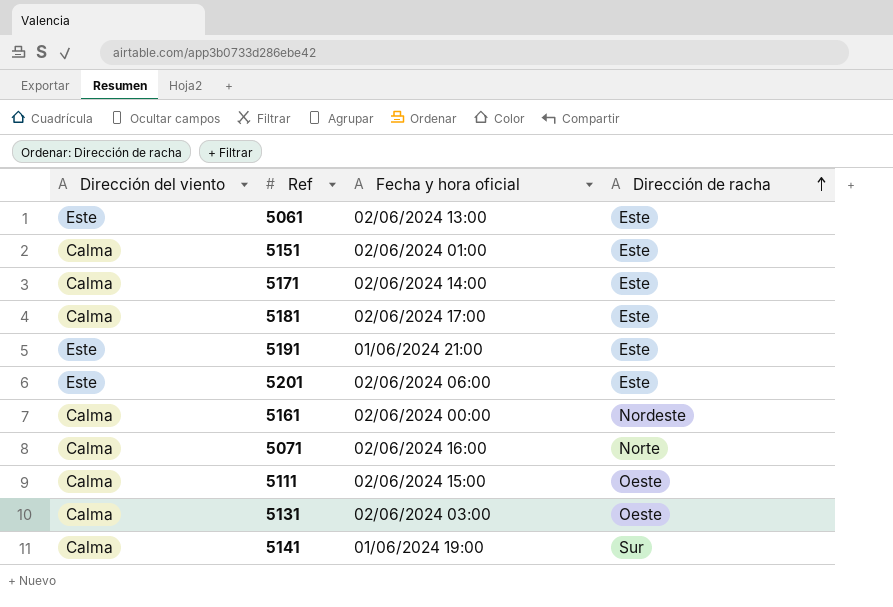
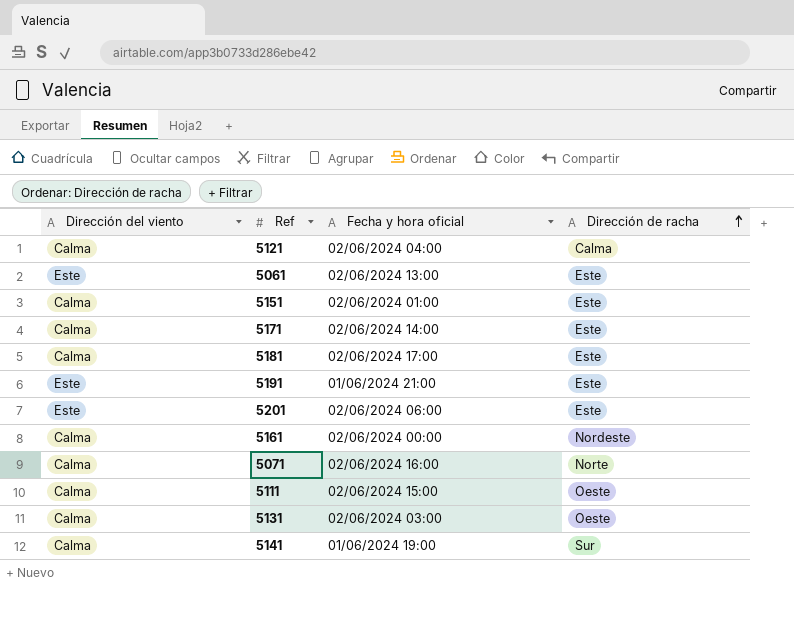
row 5121: none -> Calma | 02/06/2024 04:00 | Calma

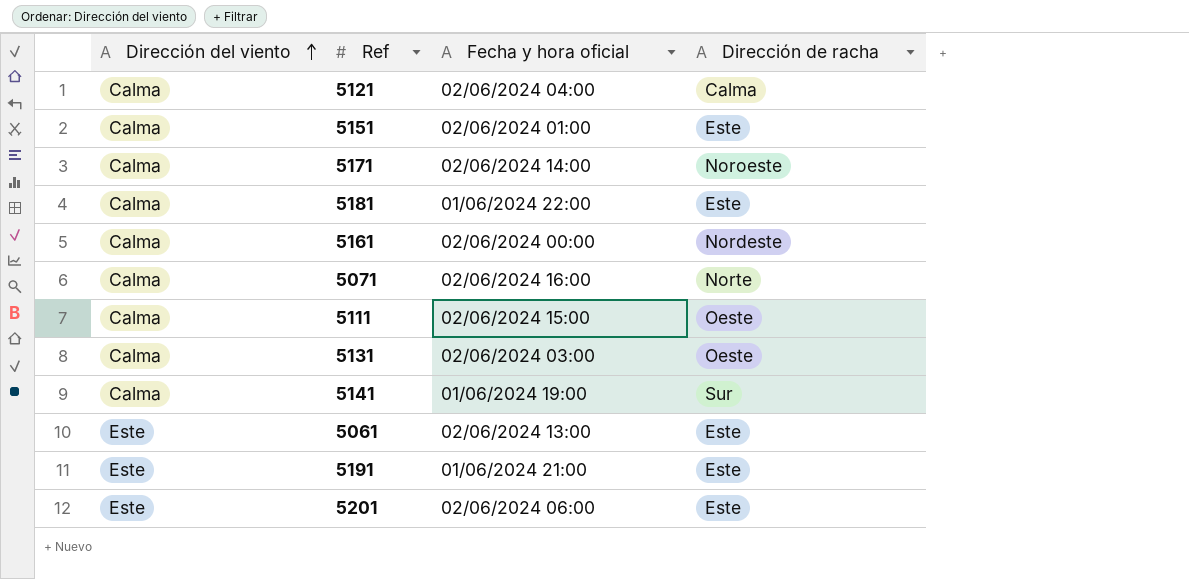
row order: Dirección de racha ascending -> Dirección del viento ascending
5171 | Dirección de racha: Este -> Noroeste
5181 | Fecha y hora oficial: 02/06/2024 17:00 -> 01/06/2024 22:00

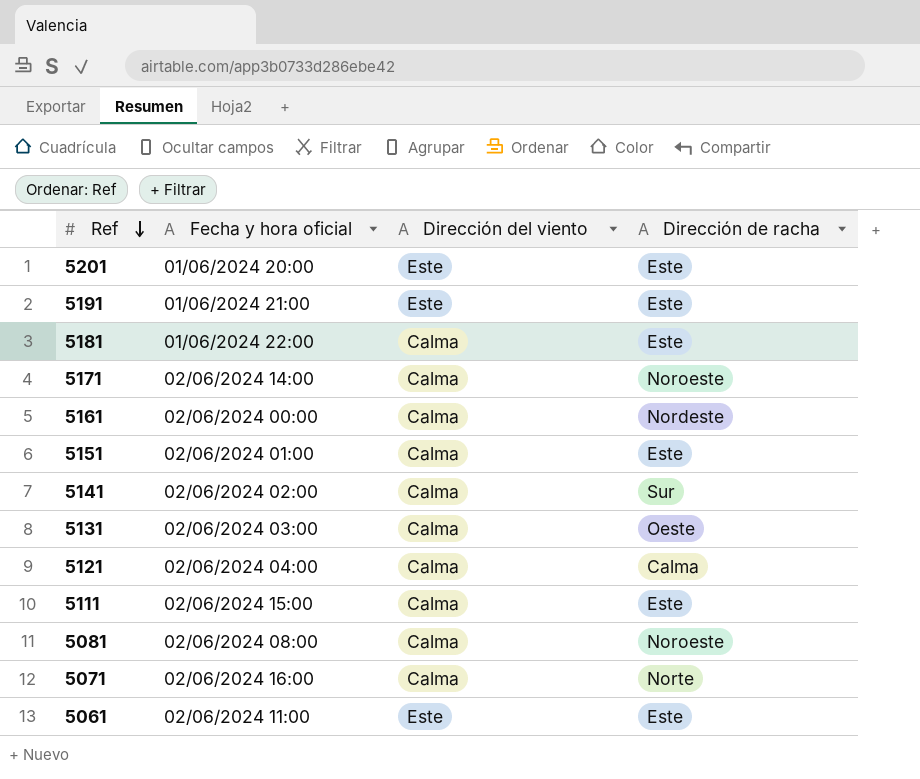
row order: Dirección del viento ascending -> Ref descending
column Dirección del viento | position: 1 -> 3
5201 | Fecha y hora oficial: 02/06/2024 06:00 -> 01/06/2024 20:00
5141 | Fecha y hora oficial: 01/06/2024 19:00 -> 02/06/2024 02:00
5111 | Dirección de racha: Oeste -> Este
row 5081: none -> 02/06/2024 08:00 | Calma | Noroeste
5061 | Fecha y hora oficial: 02/06/2024 13:00 -> 02/06/2024 11:00

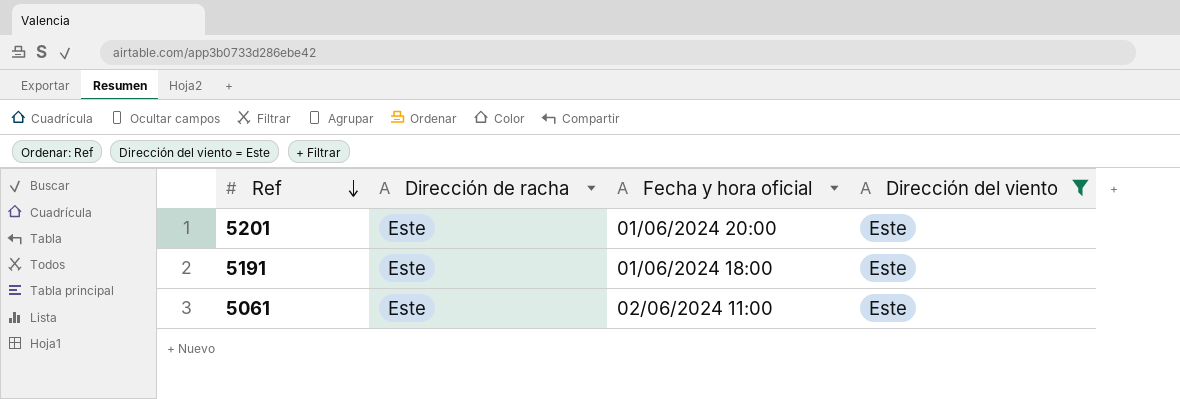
filter: none -> Dirección del viento = Este
column Dirección de racha | position: 4 -> 2
5191 | Fecha y hora oficial: 01/06/2024 21:00 -> 01/06/2024 18:00

